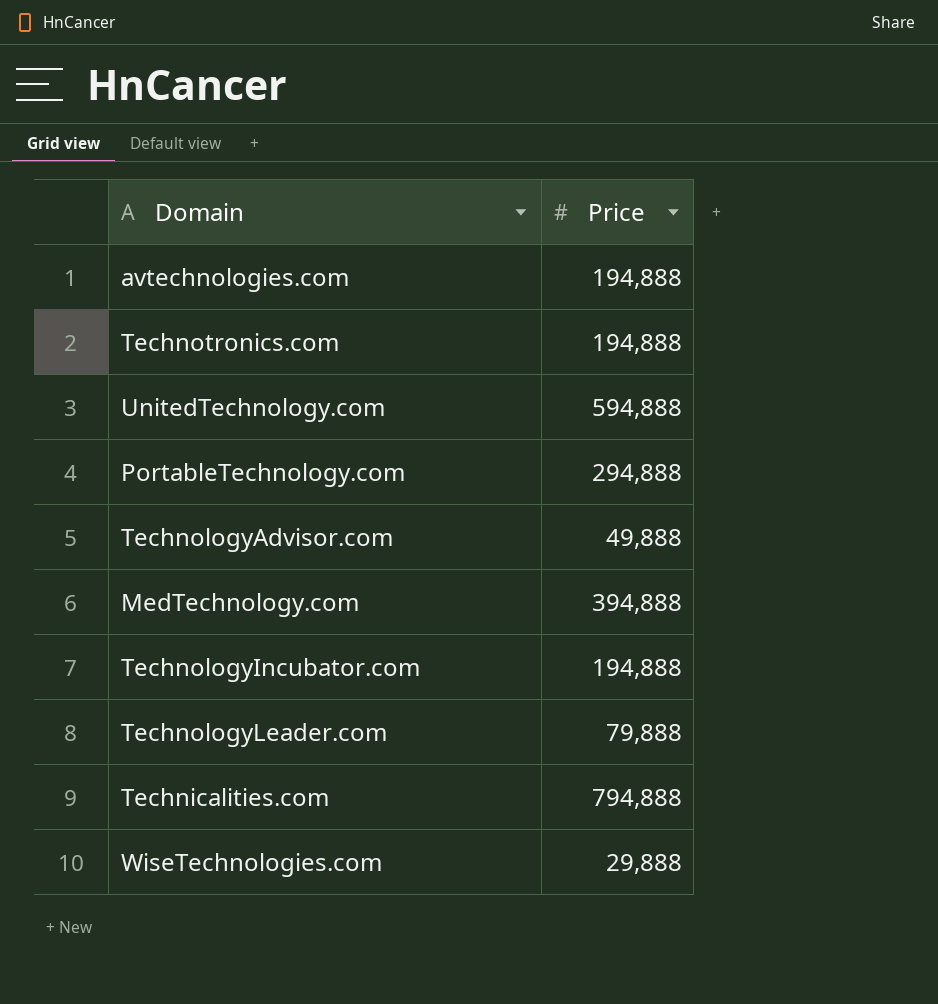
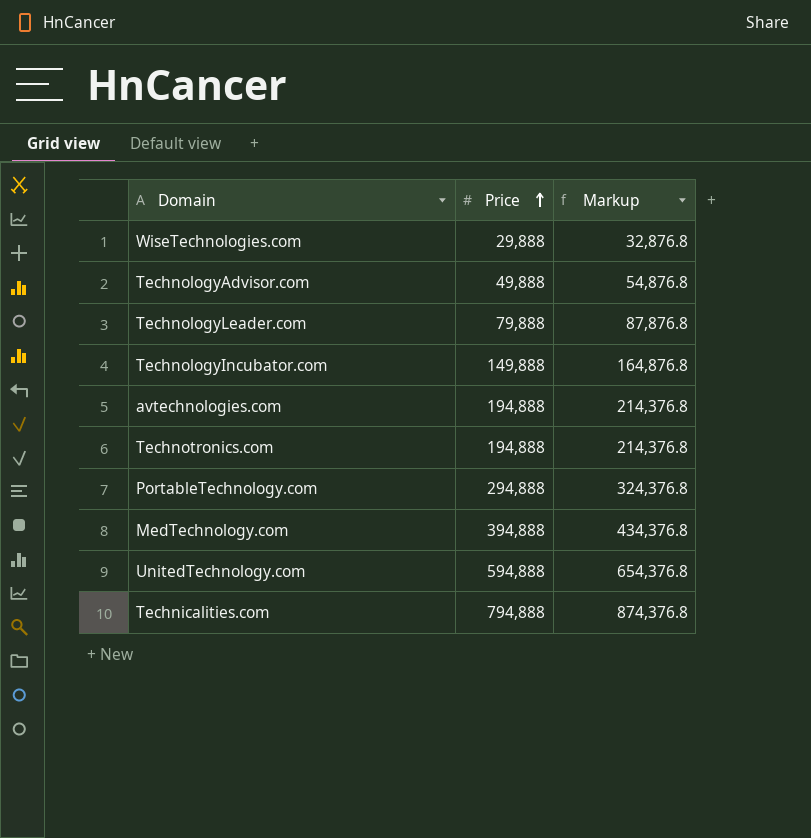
row order: none -> Price ascending
column Markup | formula: none -> [Price] * 1.1
TechnologyIncubator.com | Price: 194,888 -> 149,888

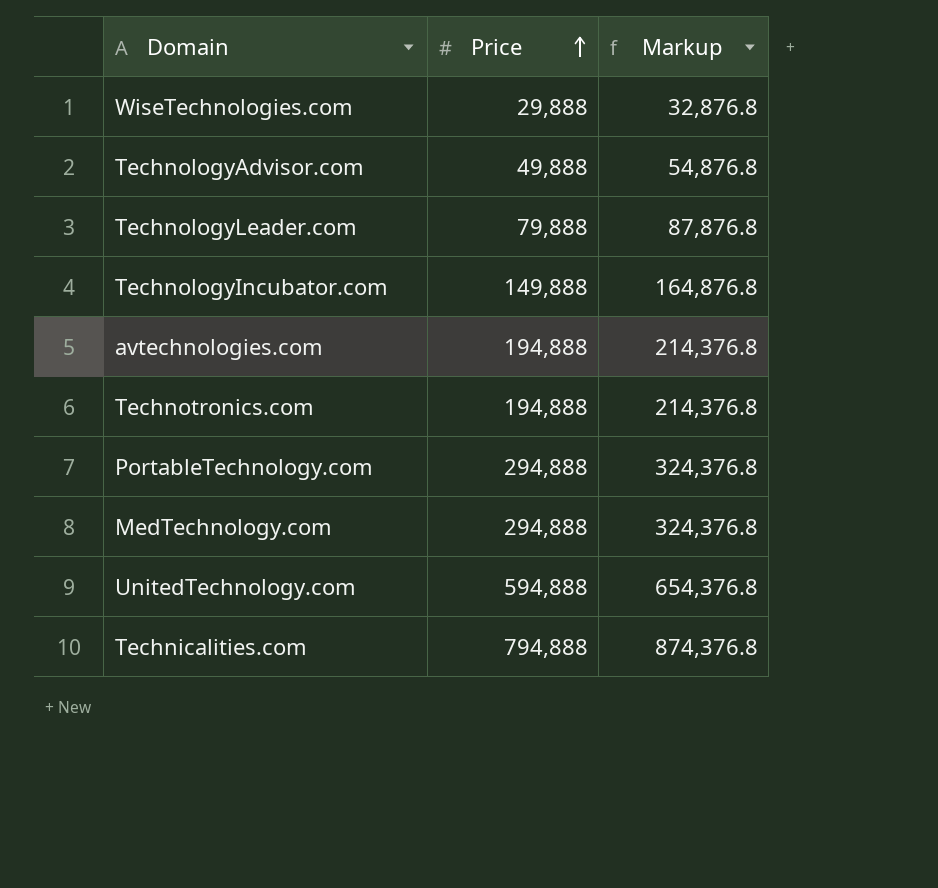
MedTechnology.com | Price: 394,888 -> 294,888
MedTechnology.com | Markup: 434,376.8 -> 324,376.8

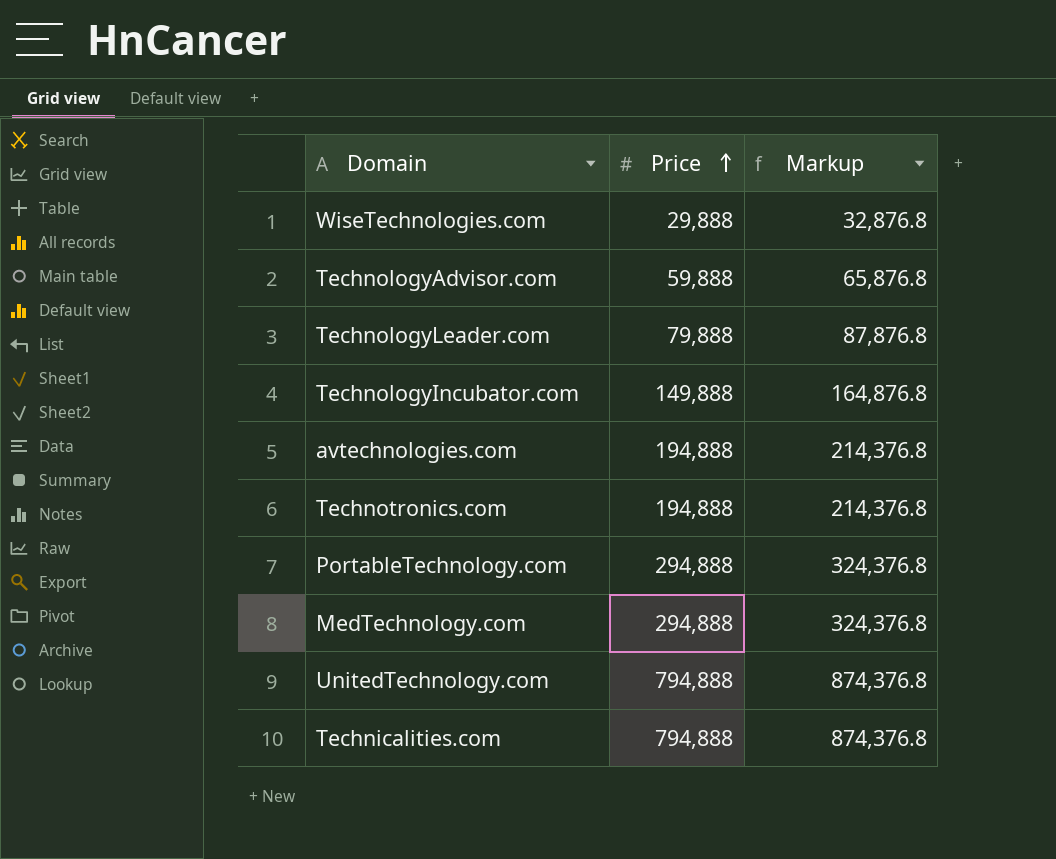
TechnologyAdvisor.com | Price: 49,888 -> 59,888
TechnologyAdvisor.com | Markup: 54,876.8 -> 65,876.8
UnitedTechnology.com | Price: 594,888 -> 794,888
UnitedTechnology.com | Markup: 654,376.8 -> 874,376.8

